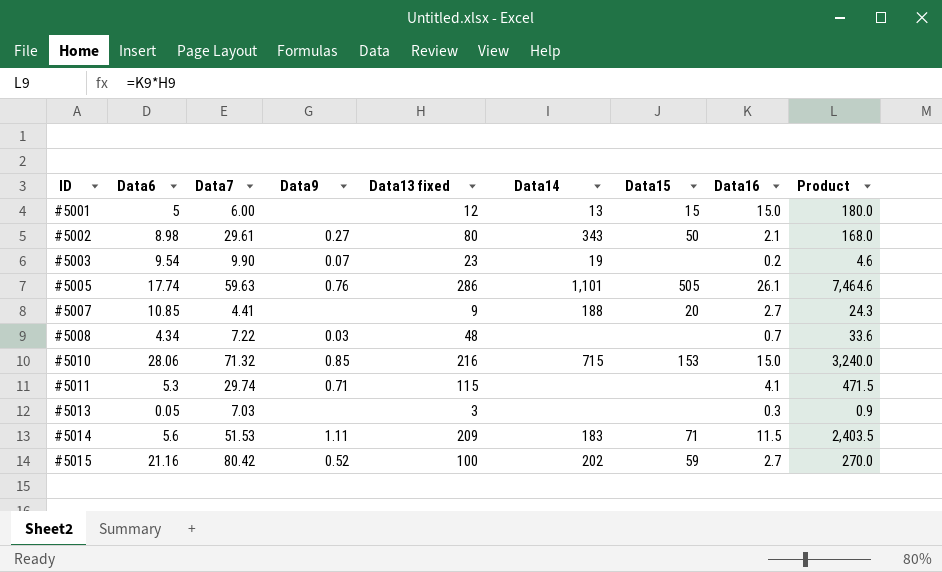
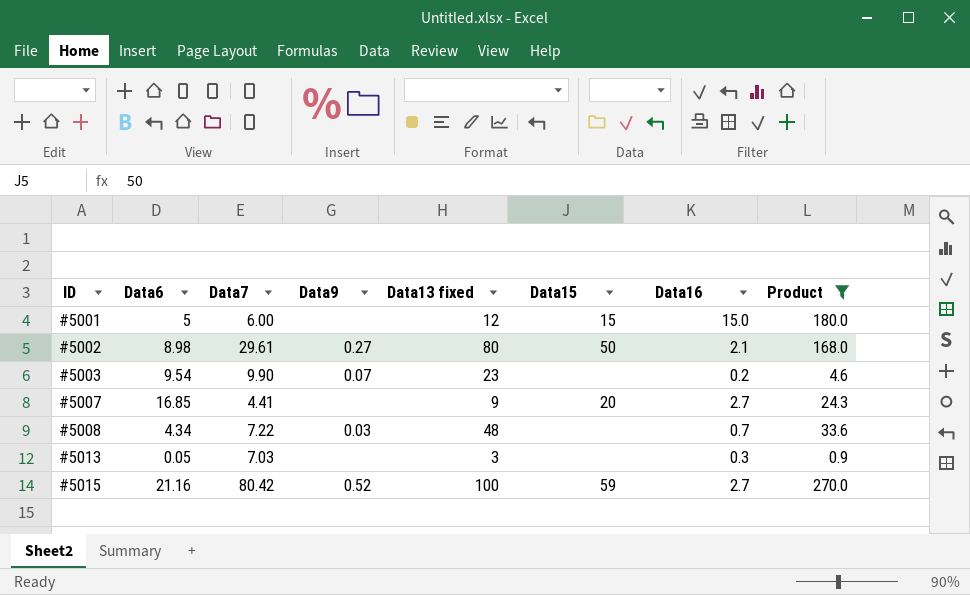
filter: none -> Product <= 270.0
column Data14 | position: 6 -> none
#5007 | Data6: 10.85 -> 16.85

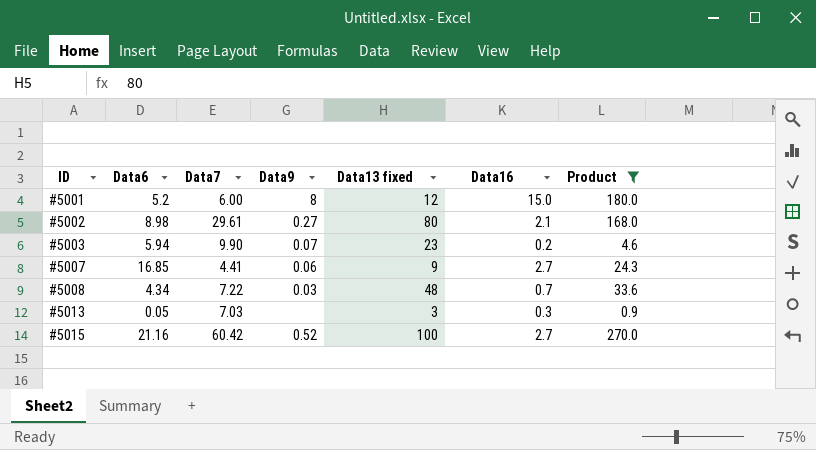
column Data15 | position: 6 -> none
#5001 | Data6: 5 -> 5.2
#5001 | Data9: none -> 8
#5003 | Data6: 9.54 -> 5.94
#5007 | Data9: none -> 0.06
#5015 | Data7: 80.42 -> 60.42

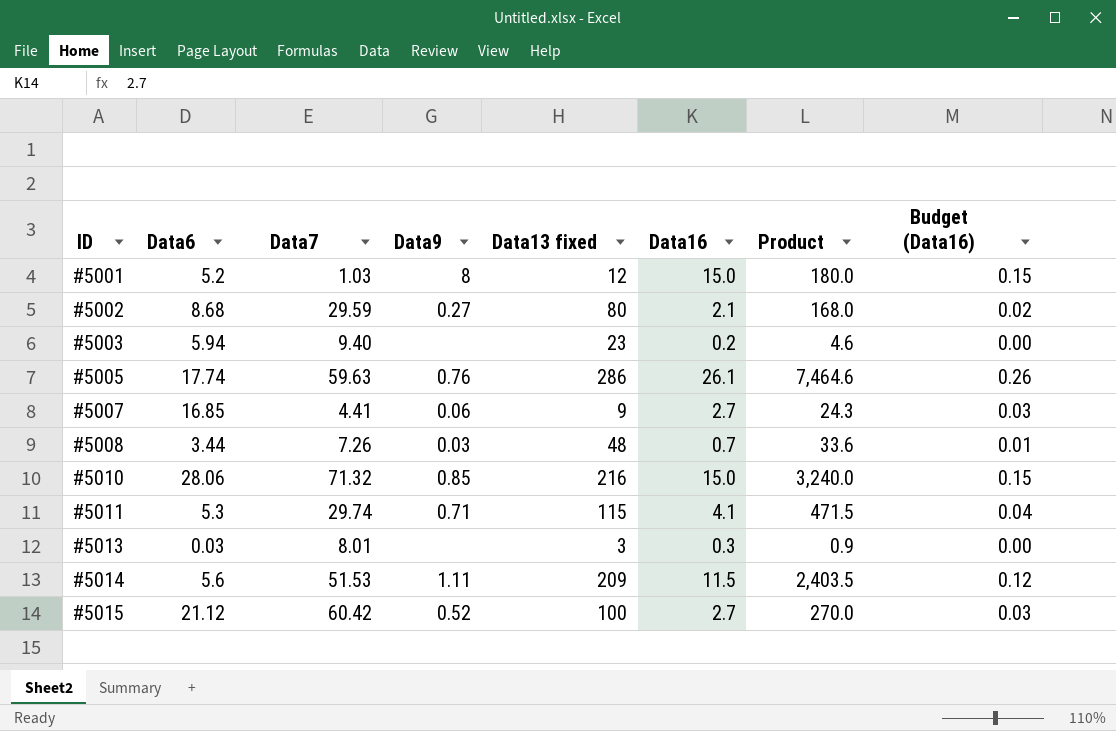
filter: Product <= 270.0 -> none
column Budget (Data16) | formula: none -> [Data16] * 0.01
#5001 | Data7: 6.00 -> 1.03
#5002 | Data6: 8.98 -> 8.68
#5002 | Data7: 29.61 -> 29.59
#5003 | Data7: 9.90 -> 9.40
#5003 | Data9: 0.07 -> none
#5008 | Data6: 4.34 -> 3.44
#5008 | Data7: 7.22 -> 7.26
#5013 | Data6: 0.05 -> 0.03
#5013 | Data7: 7.03 -> 8.01
#5015 | Data6: 21.16 -> 21.12

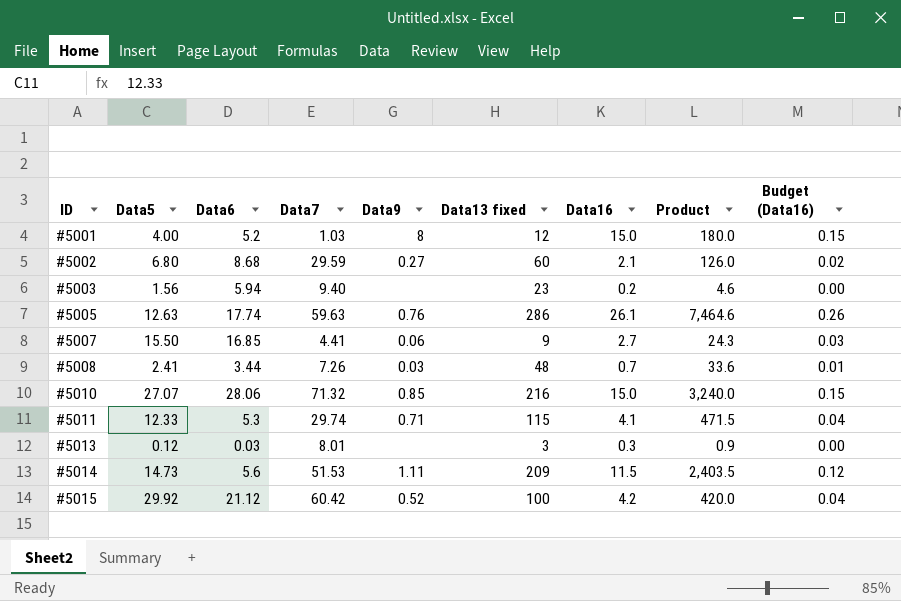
column Data5 | position: none -> 2
#5002 | Data13 fixed: 80 -> 60
#5002 | Product: 168.0 -> 126.0
#5015 | Data16: 2.7 -> 4.2
#5015 | Product: 270.0 -> 420.0
#5015 | Budget (Data16): 0.03 -> 0.04

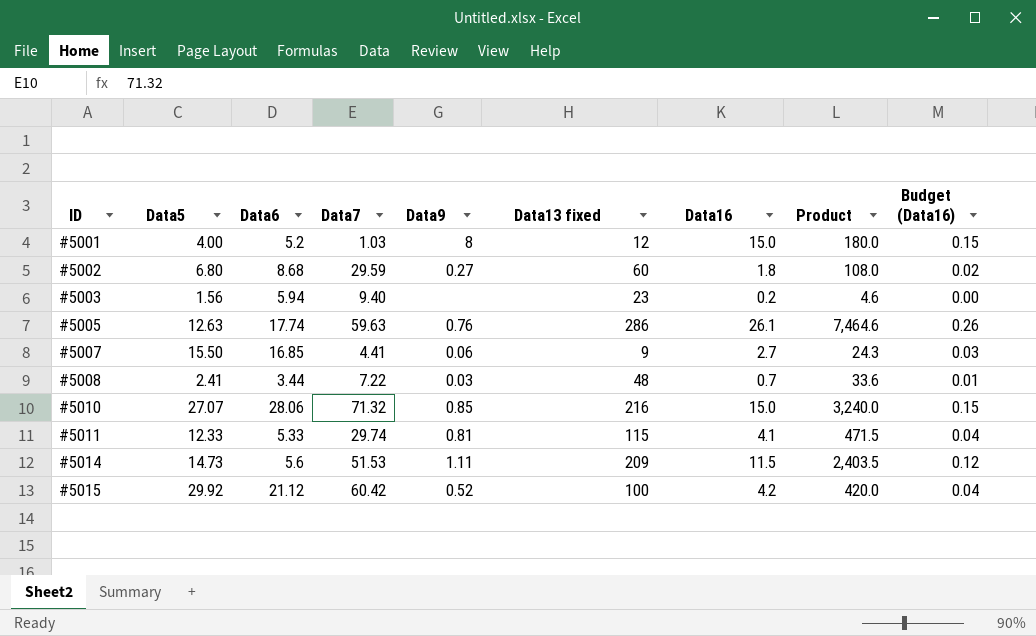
row #5013: 0.12 | 0.03 | 8.01 | none | 3 | 0.3 | 0.9 | 0.00 -> none
#5002 | Data16: 2.1 -> 1.8
#5002 | Product: 126.0 -> 108.0
#5008 | Data7: 7.26 -> 7.22
#5011 | Data6: 5.3 -> 5.33
#5011 | Data9: 0.71 -> 0.81

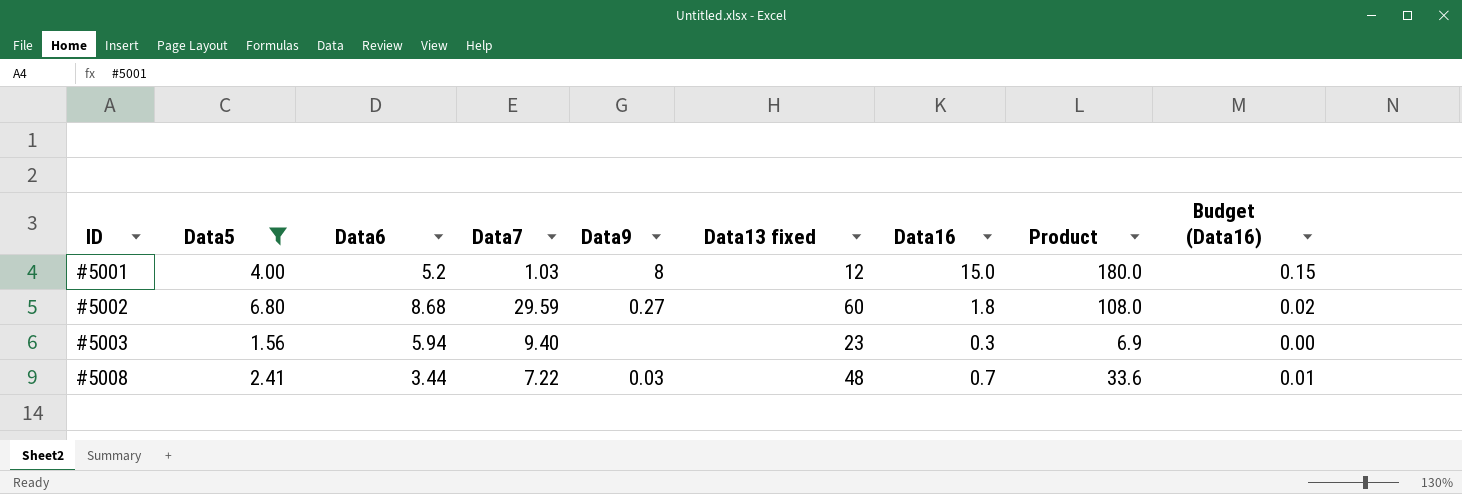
filter: none -> Data5 <= 6.80
#5003 | Data16: 0.2 -> 0.3
#5003 | Product: 4.6 -> 6.9

